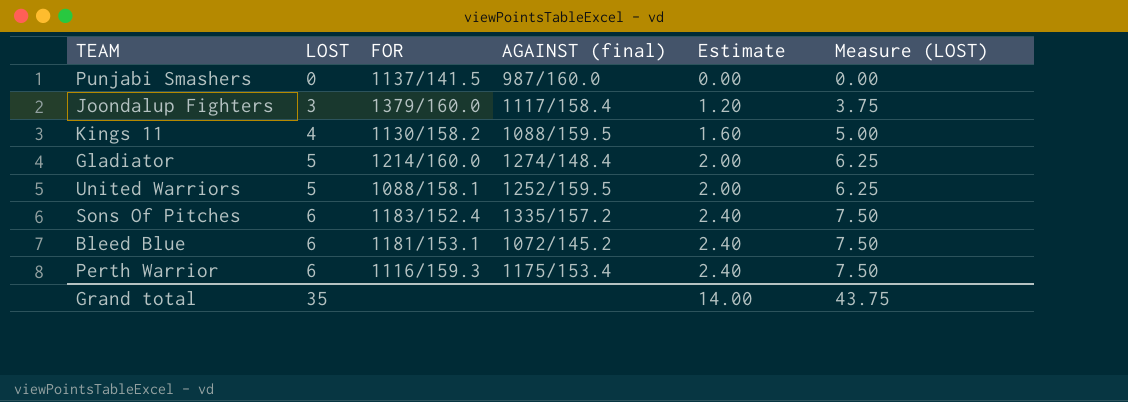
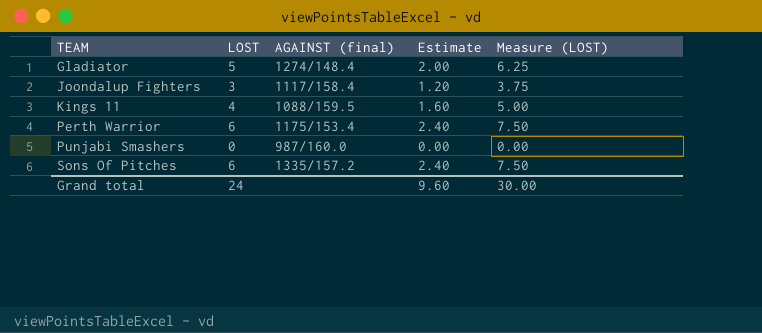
row order: LOST ascending -> TEAM ascending
column FOR | position: 3 -> none
row United Warriors: 5 | 1088/158.1 | 1252/159.5 | 2.00 | 6.25 -> none
row Bleed Blue: 6 | 1181/153.1 | 1072/145.2 | 2.40 | 7.50 -> none
Grand total | LOST: 35 -> 24
Grand total | Estimate: 14.00 -> 9.60
Grand total | Measure (LOST): 43.75 -> 30.00

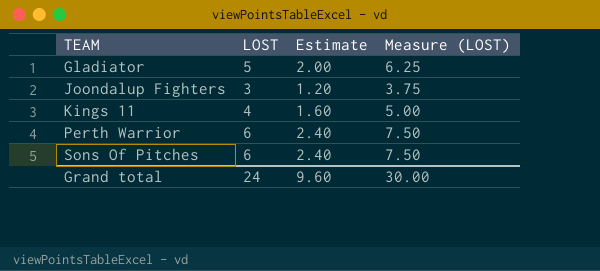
column AGAINST (final) | position: 3 -> none
row Punjabi Smashers: 0 | 987/160.0 | 0.00 | 0.00 -> none

